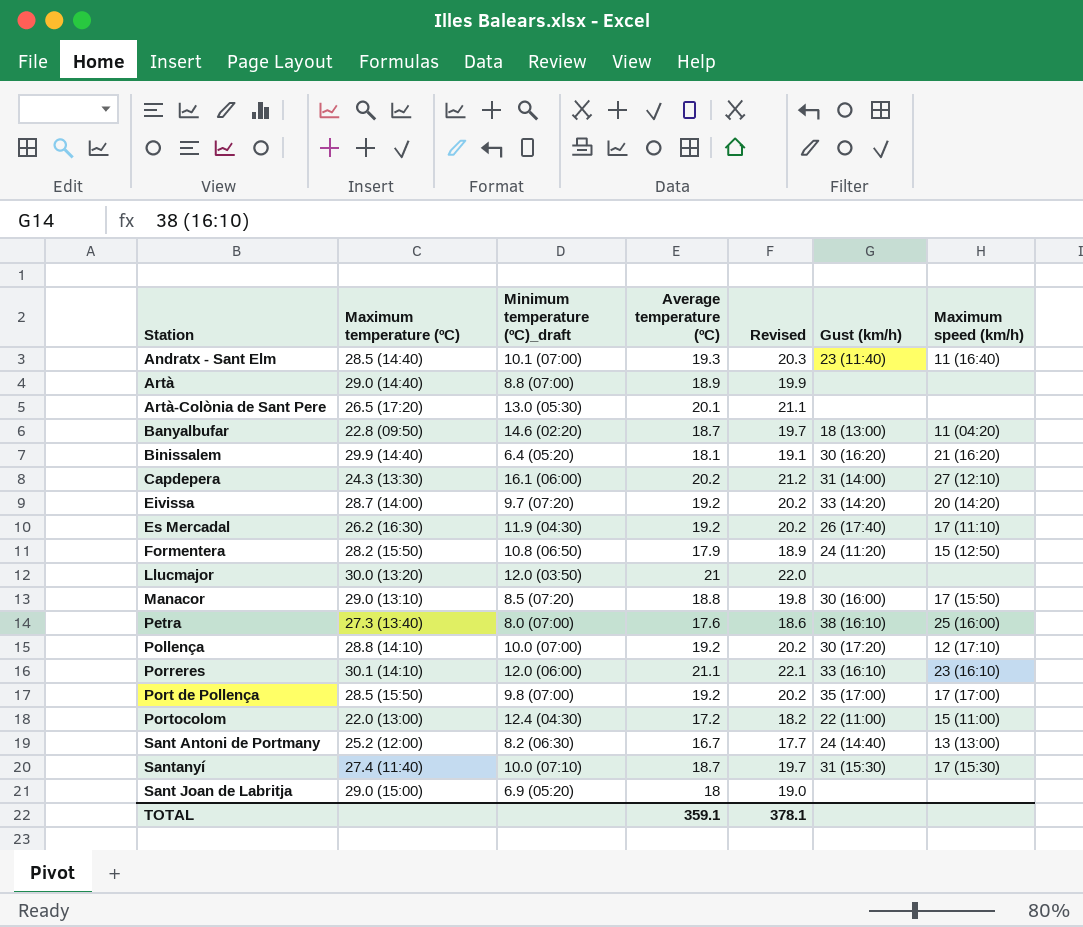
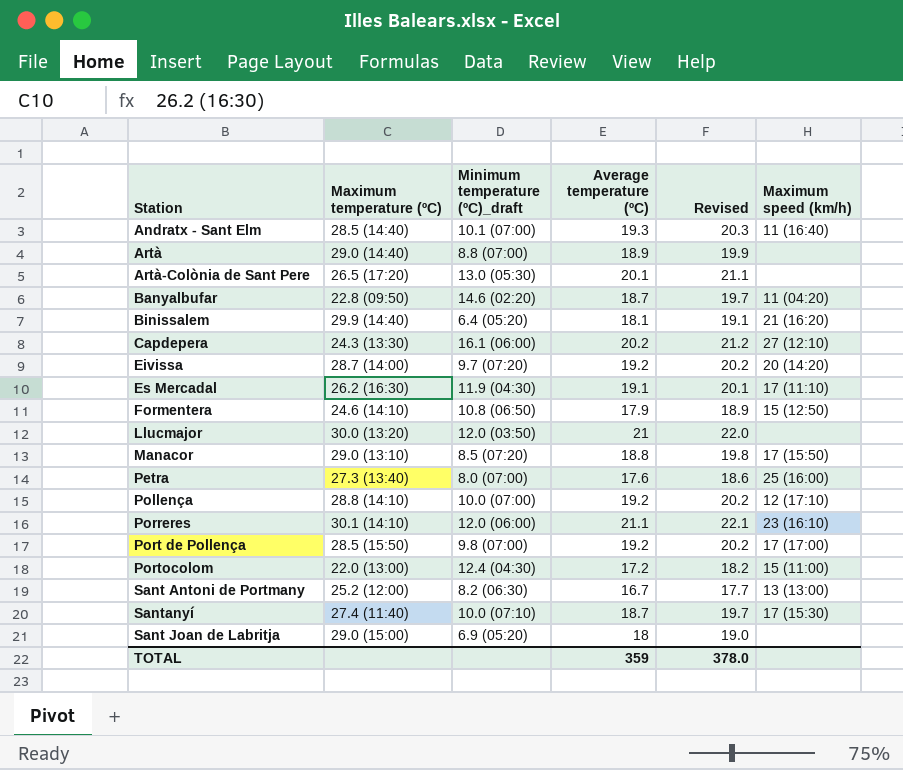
column Gust (km/h) | position: 6 -> none
Es Mercadal | Average temperature (ºC): 19.2 -> 19.1
Es Mercadal | Revised: 20.2 -> 20.1
Formentera | Maximum temperature (ºC): 28.2 (15:50) -> 24.6 (14:10)
TOTAL | Average temperature (ºC): 359.1 -> 359
TOTAL | Revised: 378.1 -> 378.0

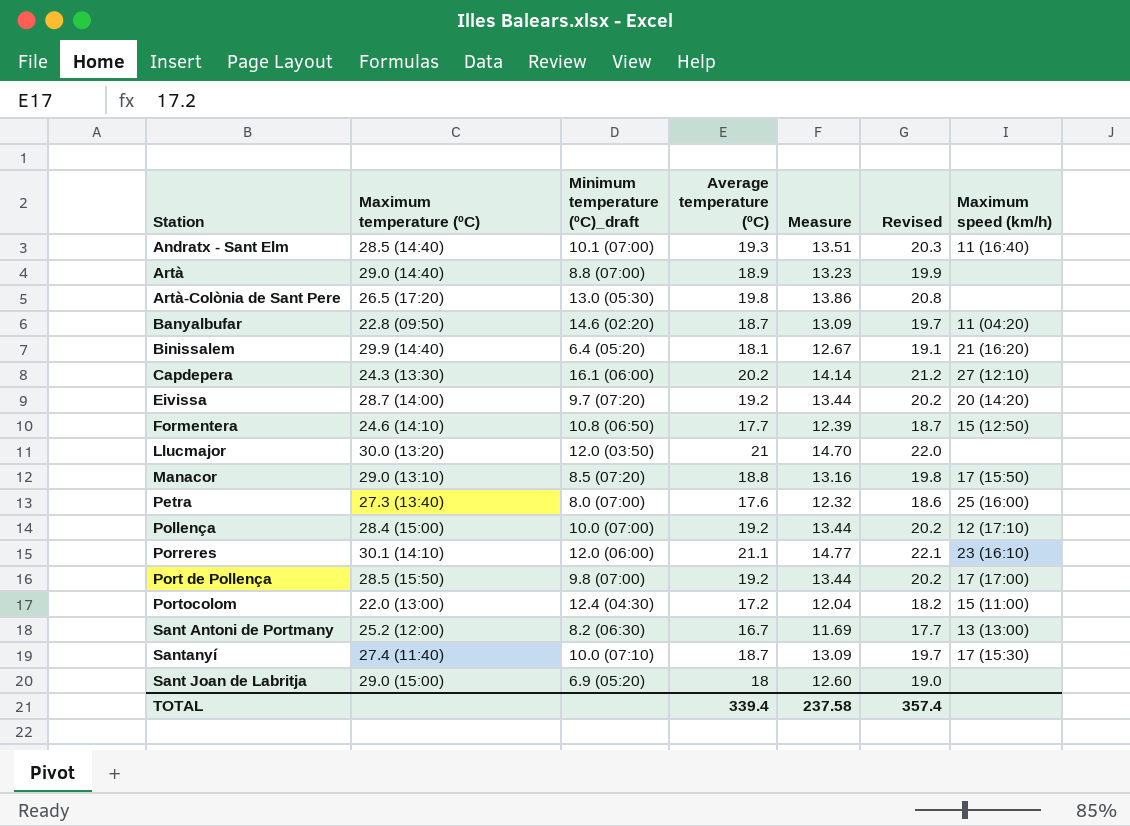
column Measure | formula: none -> [Average temperature (ºC)] * 0.7
row Es Mercadal: 26.2 (16:30) | 11.9 (04:30) | 19.1 | 20.1 | 17 (11:10) -> none
Artà-Colònia de Sant Pere | Average temperature (ºC): 20.1 -> 19.8
Artà-Colònia de Sant Pere | Revised: 21.1 -> 20.8
Formentera | Average temperature (ºC): 17.9 -> 17.7
Formentera | Revised: 18.9 -> 18.7
Pollença | Maximum temperature (ºC): 28.8 (14:10) -> 28.4 (15:00)
TOTAL | Average temperature (ºC): 359 -> 339.4
TOTAL | Revised: 378.0 -> 357.4

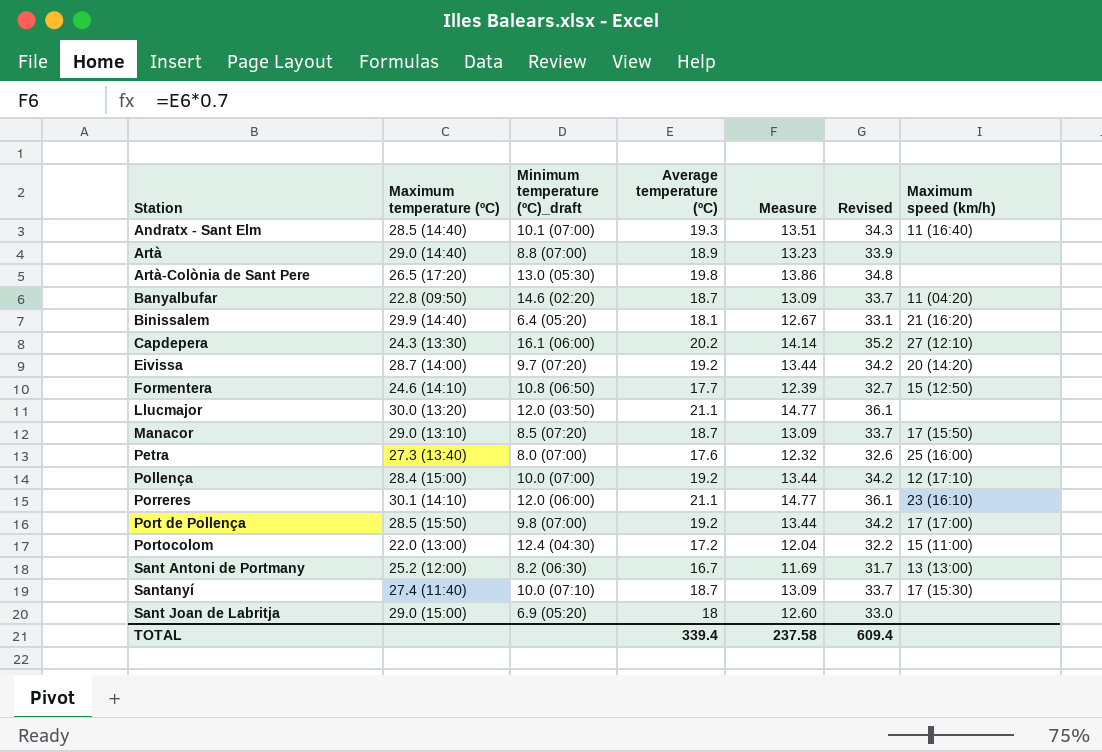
column Revised | formula: [Average temperature (ºC)] + 1 -> [Average temperature (ºC)] + 15
Llucmajor | Average temperature (ºC): 21 -> 21.1
Llucmajor | Measure: 14.70 -> 14.77
Manacor | Average temperature (ºC): 18.8 -> 18.7
Manacor | Measure: 13.16 -> 13.09
TOTAL | Revised: 357.4 -> 609.4

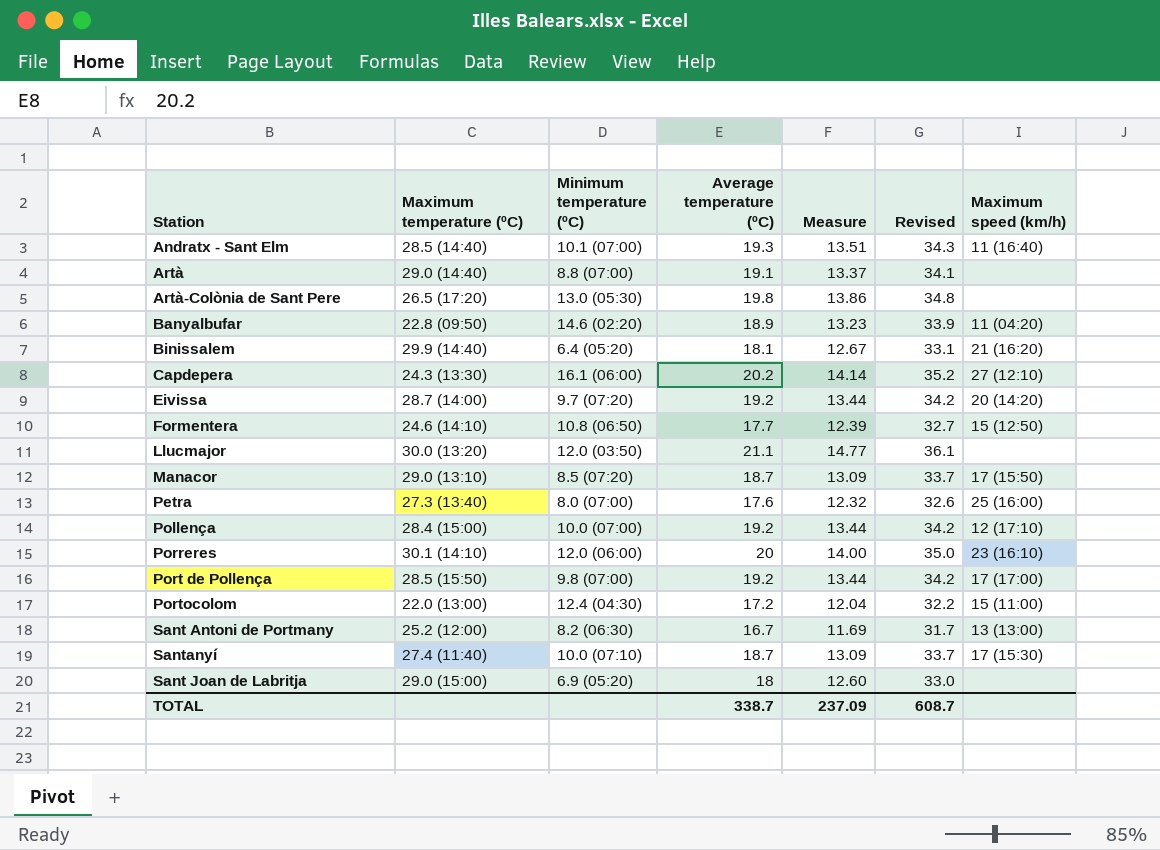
column name: Minimum temperature (ºC)_draft -> Minimum temperature (ºC)
Artà | Average temperature (ºC): 18.9 -> 19.1
Artà | Measure: 13.23 -> 13.37
Artà | Revised: 33.9 -> 34.1
Banyalbufar | Average temperature (ºC): 18.7 -> 18.9
Banyalbufar | Measure: 13.09 -> 13.23
Banyalbufar | Revised: 33.7 -> 33.9
Porreres | Average temperature (ºC): 21.1 -> 20
Porreres | Measure: 14.77 -> 14.00
Porreres | Revised: 36.1 -> 35.0
TOTAL | Average temperature (ºC): 339.4 -> 338.7
TOTAL | Measure: 237.58 -> 237.09
TOTAL | Revised: 609.4 -> 608.7

